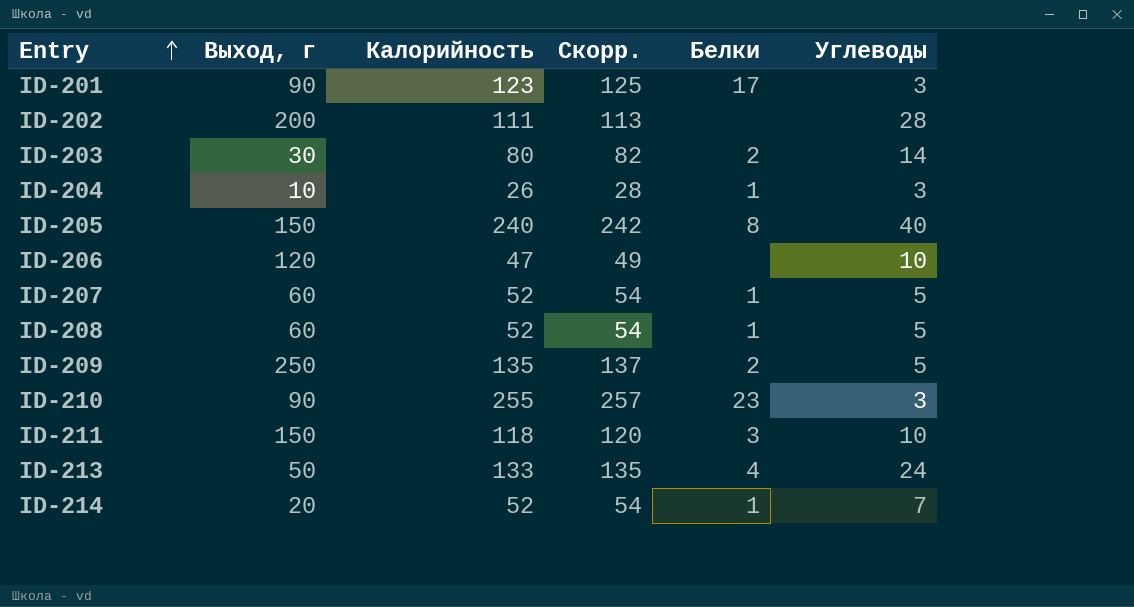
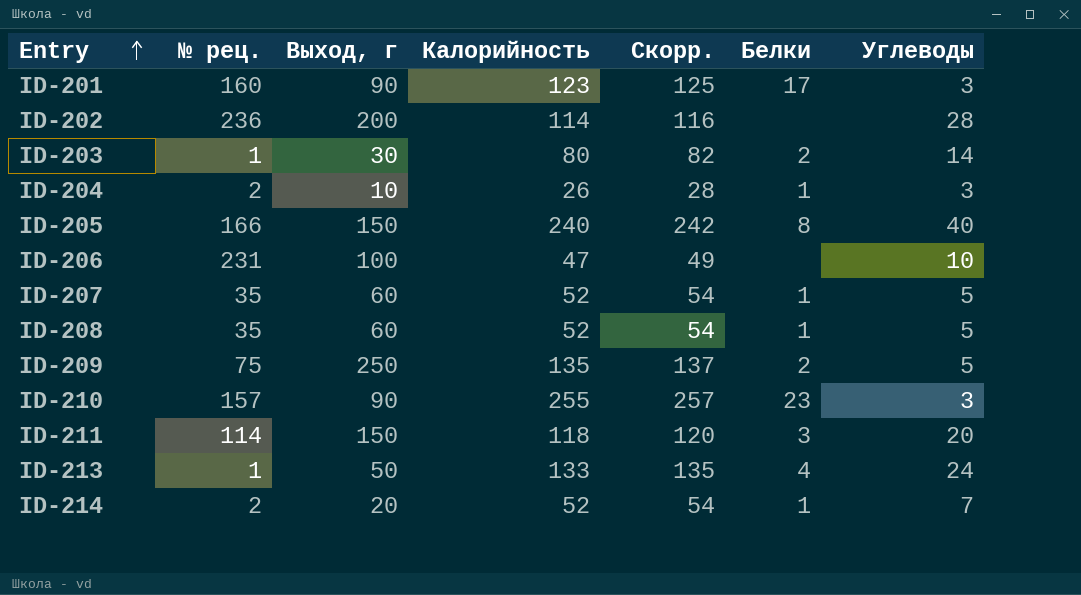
column № рец. | position: none -> 2
ID-202 | Калорийность: 111 -> 114
ID-202 | Скорр.: 113 -> 116
ID-206 | Выход, г: 120 -> 100
ID-211 | Углеводы: 10 -> 20

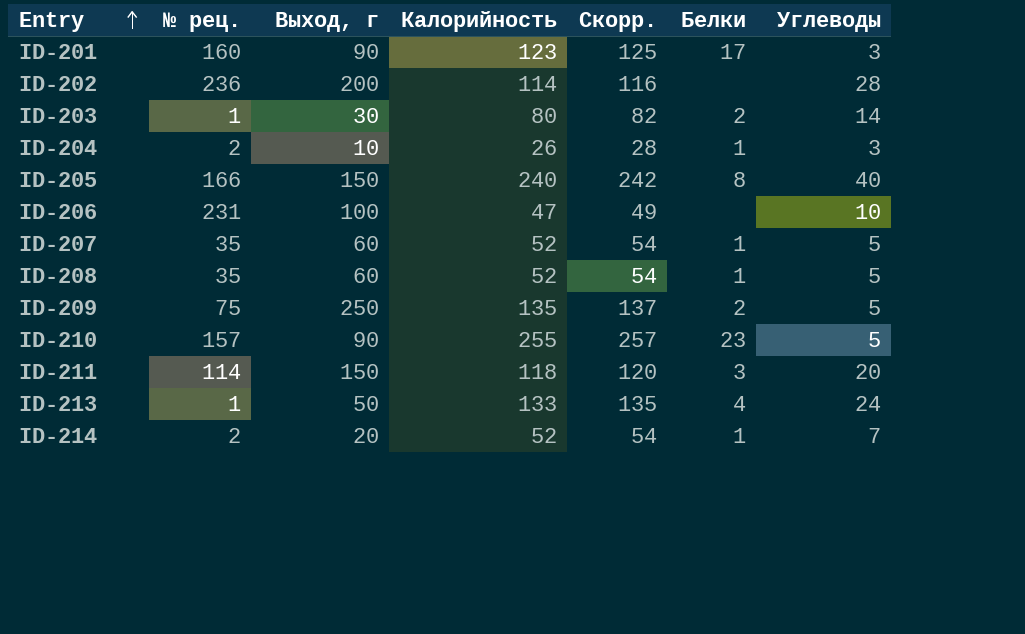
ID-210 | Углеводы: 3 -> 5

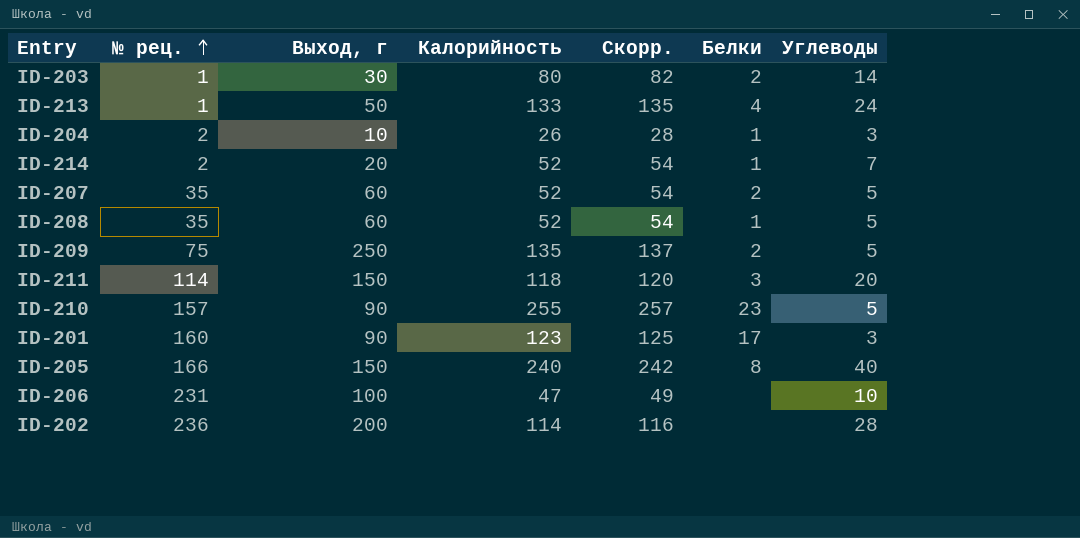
row order: Entry ascending -> № рец. ascending
ID-207 | Белки: 1 -> 2

